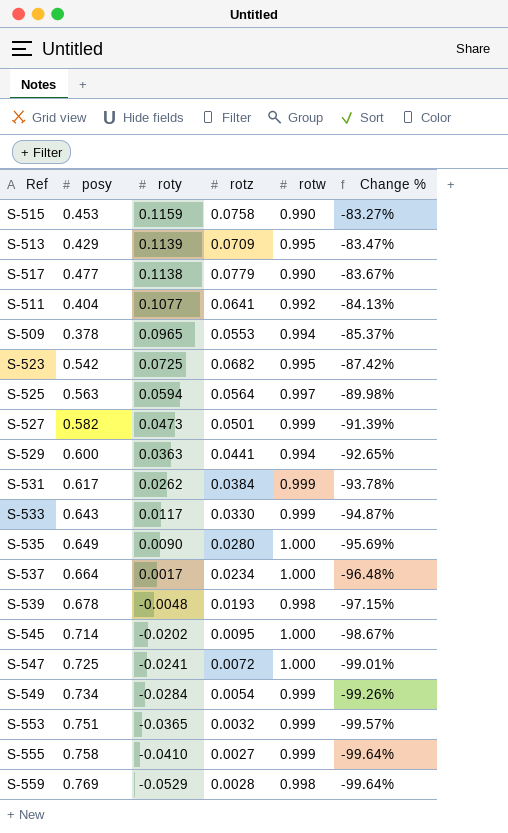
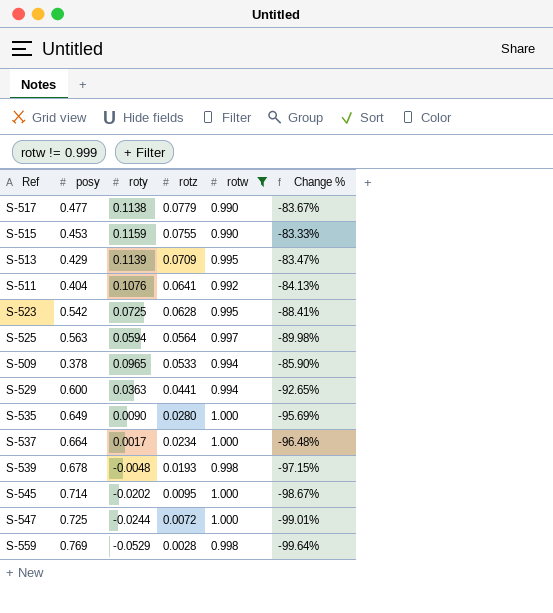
filter: none -> rotw != 0.999
row order: roty descending -> rotz descending
S-515 | rotz: 0.0758 -> 0.0755
S-515 | Change %: -83.27% -> -83.33%
S-511 | roty: 0.1077 -> 0.1076
S-523 | rotz: 0.0682 -> 0.0628
S-523 | Change %: -87.42% -> -88.41%
S-509 | rotz: 0.0553 -> 0.0533
S-509 | Change %: -85.37% -> -85.90%
S-547 | roty: -0.0241 -> -0.0244

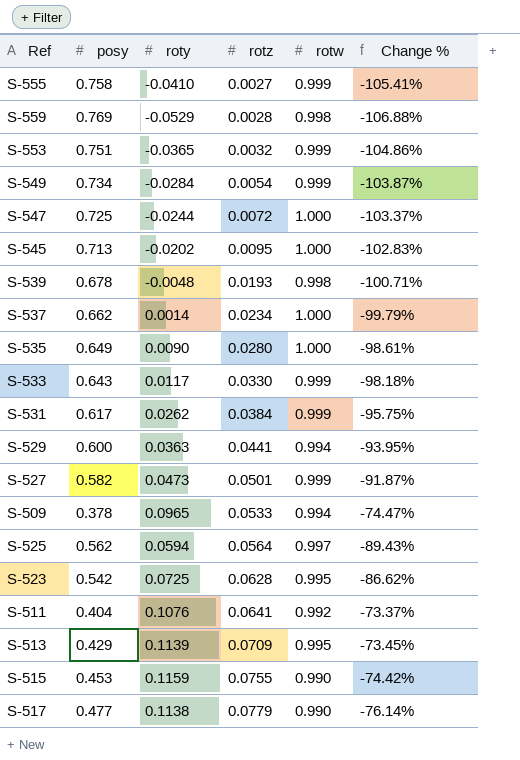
filter: rotw != 0.999 -> none
row order: rotz descending -> rotz ascending
column Change % | formula: ([rotz] - [posy]) / [posy] -> ([roty] - [posy]) / [posy]
S-545 | posy: 0.714 -> 0.713
S-537 | posy: 0.664 -> 0.662
S-537 | roty: 0.0017 -> 0.0014
S-525 | posy: 0.563 -> 0.562

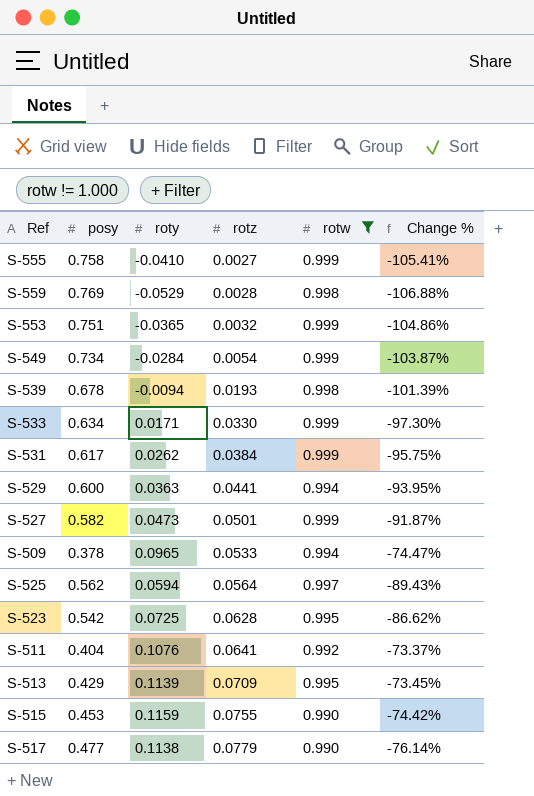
filter: none -> rotw != 1.000
S-539 | roty: -0.0048 -> -0.0094
S-539 | Change %: -100.71% -> -101.39%
S-533 | posy: 0.643 -> 0.634
S-533 | roty: 0.0117 -> 0.0171
S-533 | Change %: -98.18% -> -97.30%

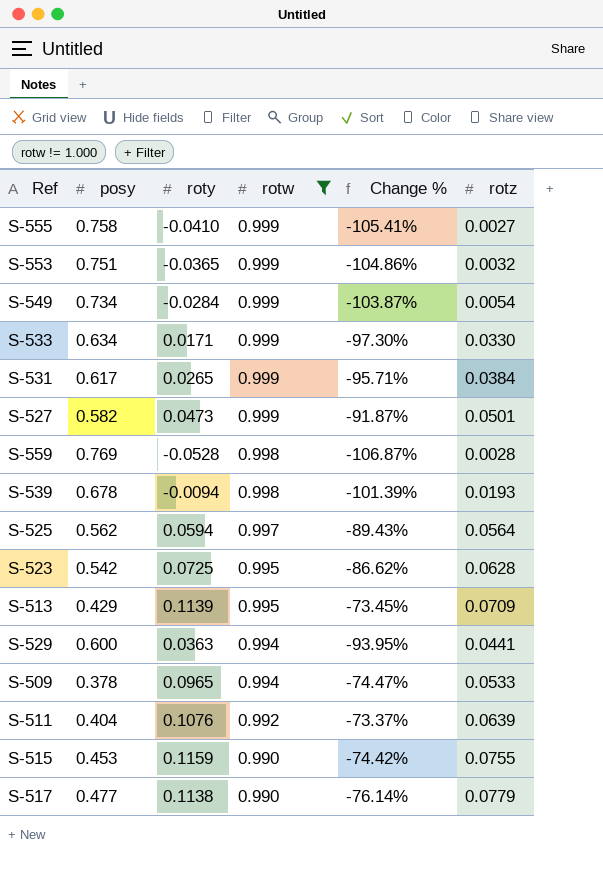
row order: rotz ascending -> rotw descending
column rotz | position: 4 -> 6
S-531 | roty: 0.0262 -> 0.0265
S-531 | Change %: -95.75% -> -95.71%
S-559 | roty: -0.0529 -> -0.0528
S-559 | Change %: -106.88% -> -106.87%
S-511 | rotz: 0.0641 -> 0.0639

